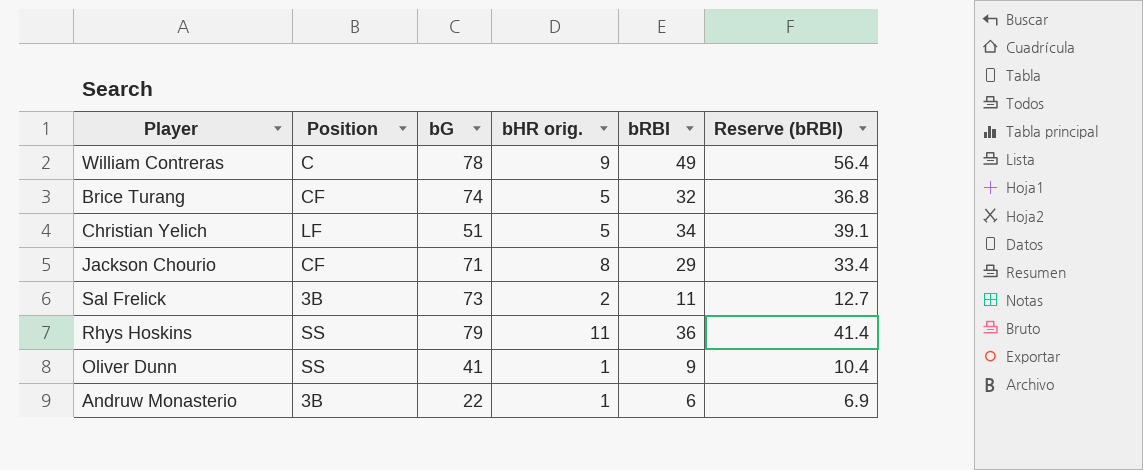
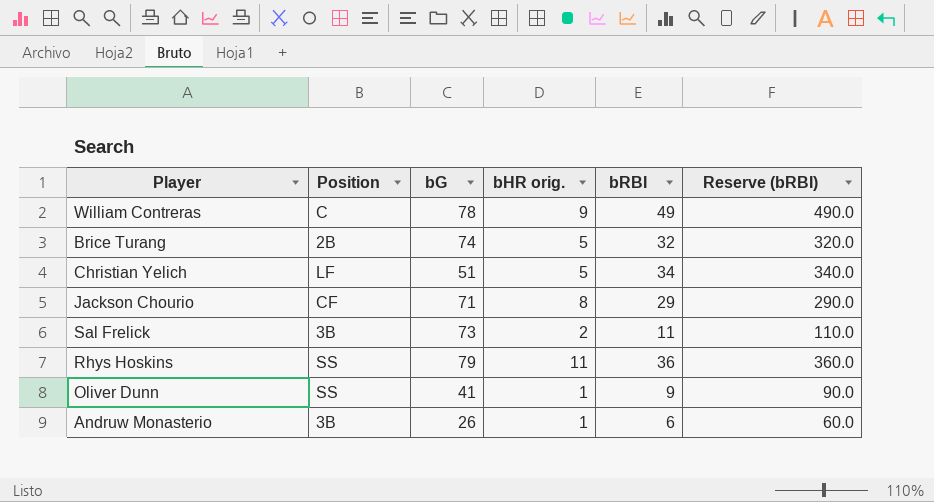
column Reserve (bRBI) | formula: [bRBI] * 1.15 -> [bRBI] * 10
Brice Turang | Position: CF -> 2B
Andruw Monasterio | bG: 22 -> 26

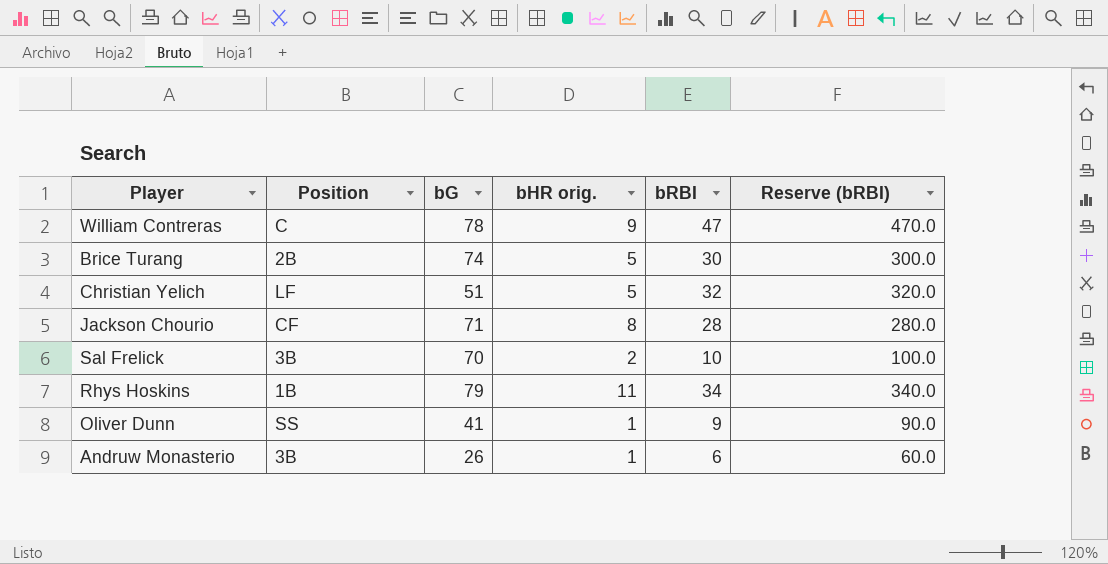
William Contreras | bRBI: 49 -> 47
William Contreras | Reserve (bRBI): 490.0 -> 470.0
Brice Turang | bRBI: 32 -> 30
Brice Turang | Reserve (bRBI): 320.0 -> 300.0
Christian Yelich | bRBI: 34 -> 32
Christian Yelich | Reserve (bRBI): 340.0 -> 320.0
Jackson Chourio | bRBI: 29 -> 28
Jackson Chourio | Reserve (bRBI): 290.0 -> 280.0
Sal Frelick | bG: 73 -> 70
Sal Frelick | bRBI: 11 -> 10
Sal Frelick | Reserve (bRBI): 110.0 -> 100.0
Rhys Hoskins | Position: SS -> 1B
Rhys Hoskins | bRBI: 36 -> 34
Rhys Hoskins | Reserve (bRBI): 360.0 -> 340.0

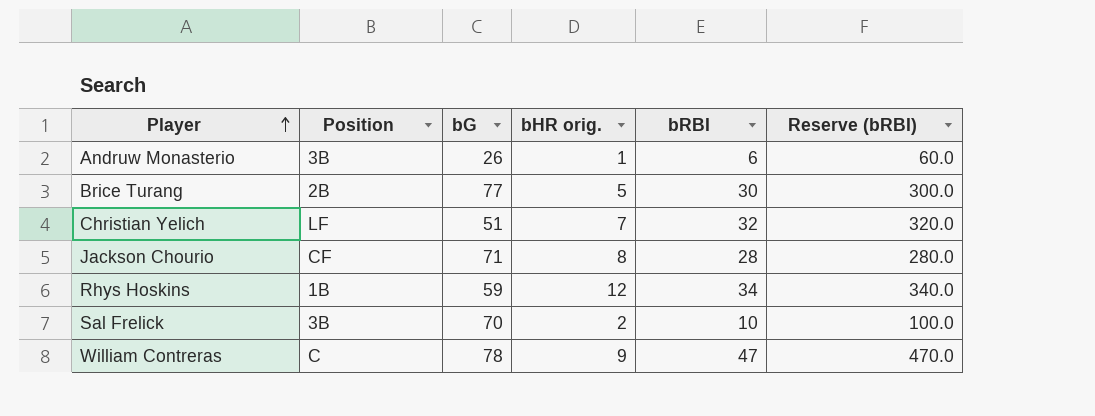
row order: none -> Player ascending
row Oliver Dunn: SS | 41 | 1 | 9 | 90.0 -> none
Brice Turang | bG: 74 -> 77
Christian Yelich | bHR orig.: 5 -> 7
Rhys Hoskins | bG: 79 -> 59
Rhys Hoskins | bHR orig.: 11 -> 12

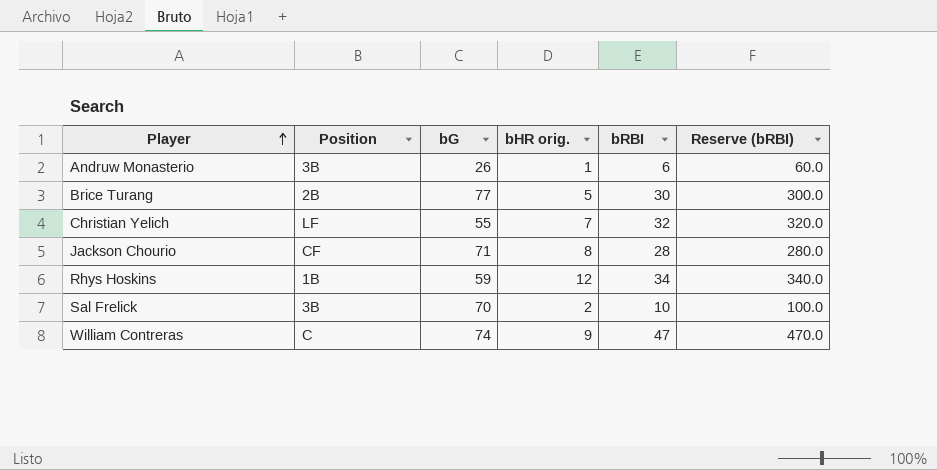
Christian Yelich | bG: 51 -> 55
William Contreras | bG: 78 -> 74

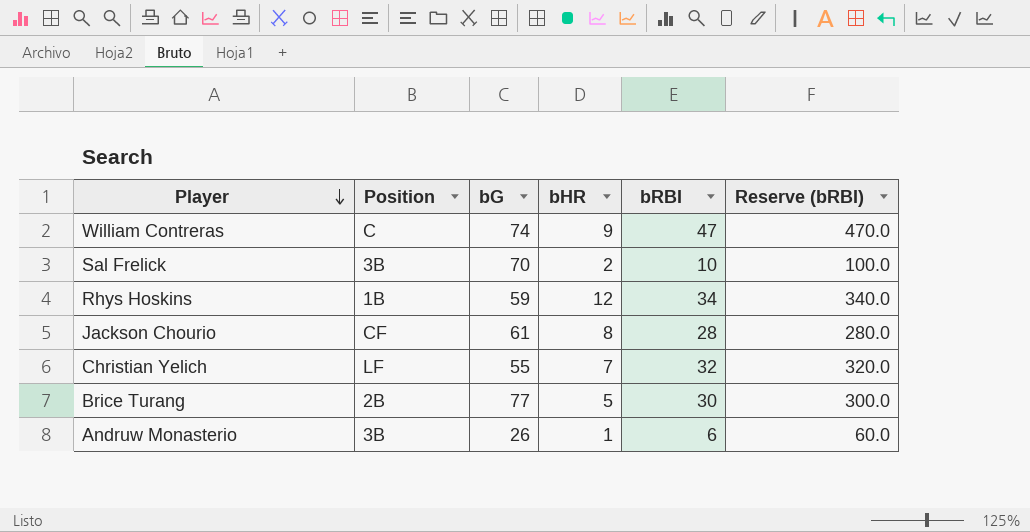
row order: Player ascending -> Player descending
column name: bHR orig. -> bHR
Jackson Chourio | bG: 71 -> 61

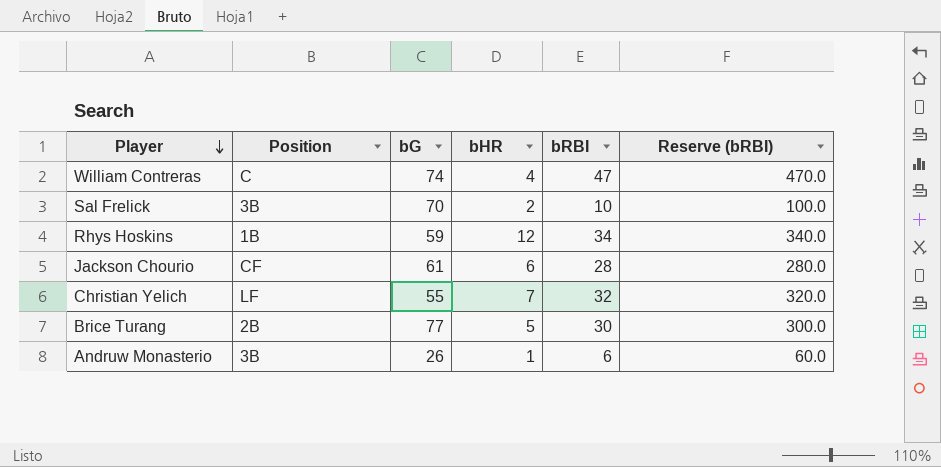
William Contreras | bHR: 9 -> 4
Jackson Chourio | bHR: 8 -> 6

